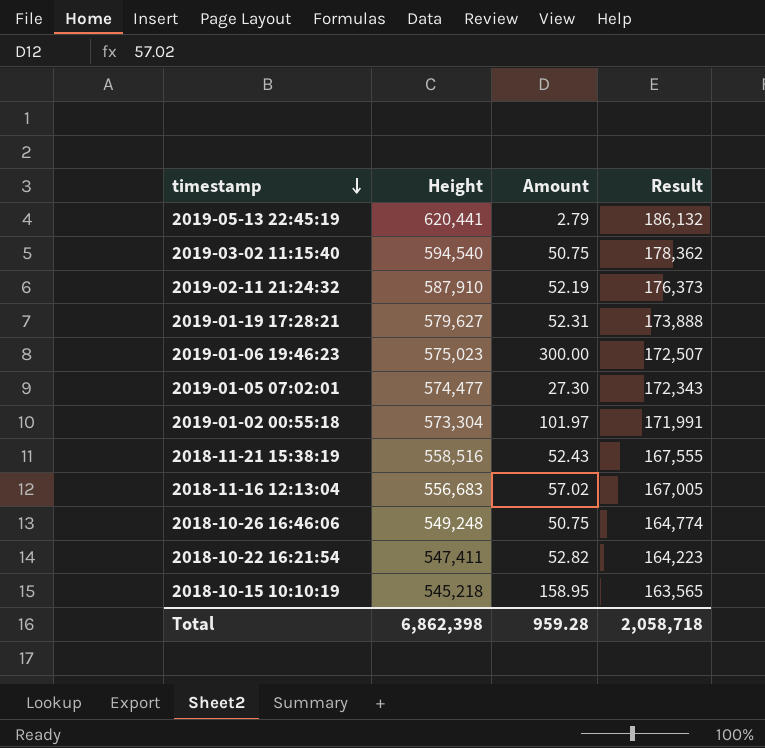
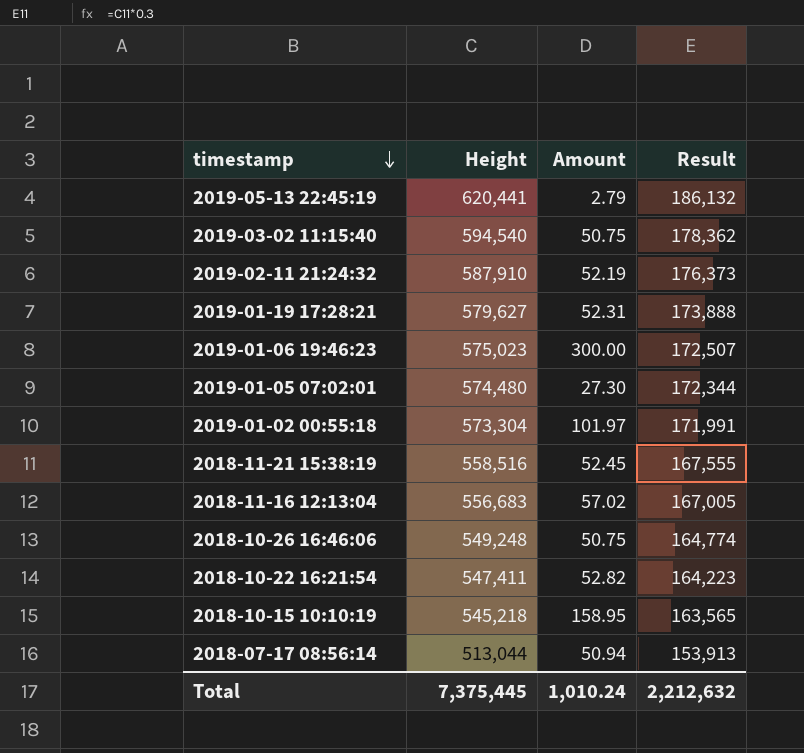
2019-01-05 07:02:01 | Height: 574,477 -> 574,480
2019-01-05 07:02:01 | Result: 172,343 -> 172,344
2018-11-21 15:38:19 | Amount: 52.43 -> 52.45
row 2018-07-17 08:56:14: none -> 513,044 | 50.94 | 153,913
Total | Height: 6,862,398 -> 7,375,445
Total | Amount: 959.28 -> 1,010.24
Total | Result: 2,058,718 -> 2,212,632

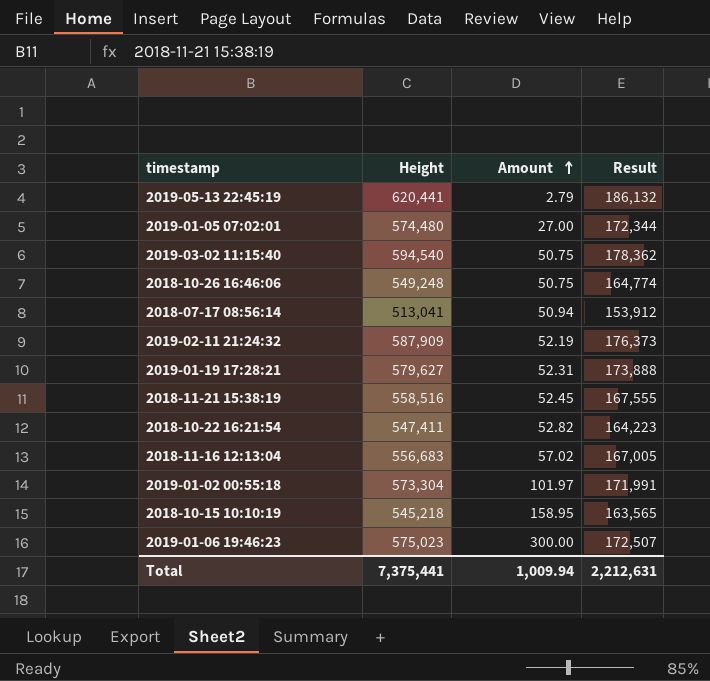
row order: timestamp descending -> Amount ascending
2019-01-05 07:02:01 | Amount: 27.30 -> 27.00
2018-07-17 08:56:14 | Height: 513,044 -> 513,041
2018-07-17 08:56:14 | Result: 153,913 -> 153,912
2019-02-11 21:24:32 | Height: 587,910 -> 587,909
Total | Height: 7,375,445 -> 7,375,441
Total | Amount: 1,010.24 -> 1,009.94
Total | Result: 2,212,632 -> 2,212,631

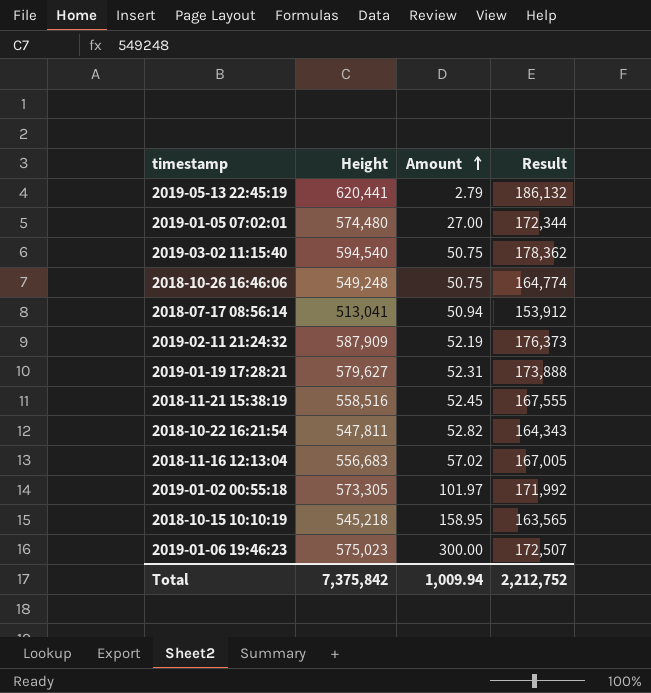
2018-10-22 16:21:54 | Height: 547,411 -> 547,811
2018-10-22 16:21:54 | Result: 164,223 -> 164,343
2019-01-02 00:55:18 | Height: 573,304 -> 573,305
2019-01-02 00:55:18 | Result: 171,991 -> 171,992
Total | Height: 7,375,441 -> 7,375,842
Total | Result: 2,212,631 -> 2,212,752

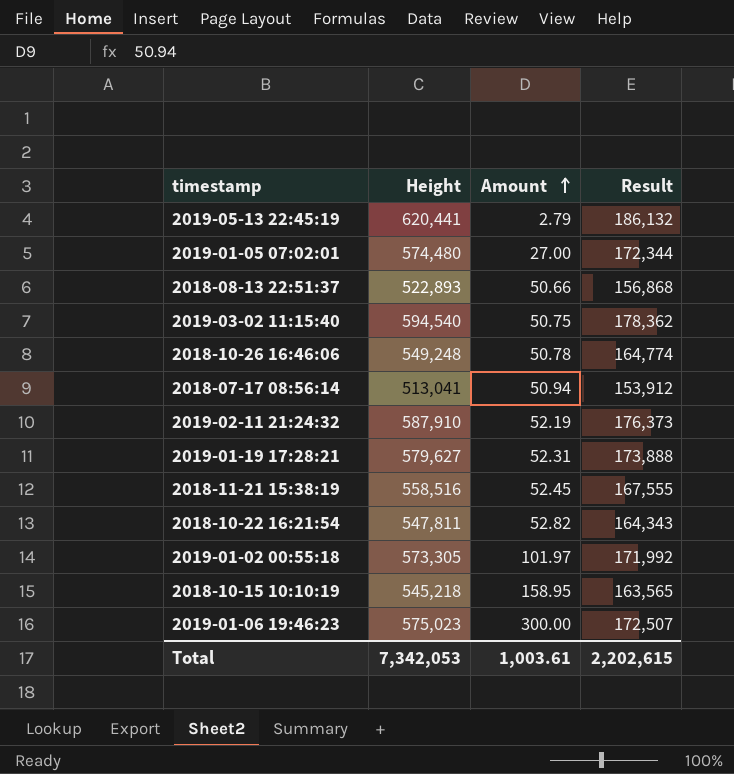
row 2018-11-16 12:13:04: 556,683 | 57.02 | 167,005 -> none
row 2018-08-13 22:51:37: none -> 522,893 | 50.66 | 156,868
2018-10-26 16:46:06 | Amount: 50.75 -> 50.78
2019-02-11 21:24:32 | Height: 587,909 -> 587,910
Total | Height: 7,375,842 -> 7,342,053
Total | Amount: 1,009.94 -> 1,003.61
Total | Result: 2,212,752 -> 2,202,615

